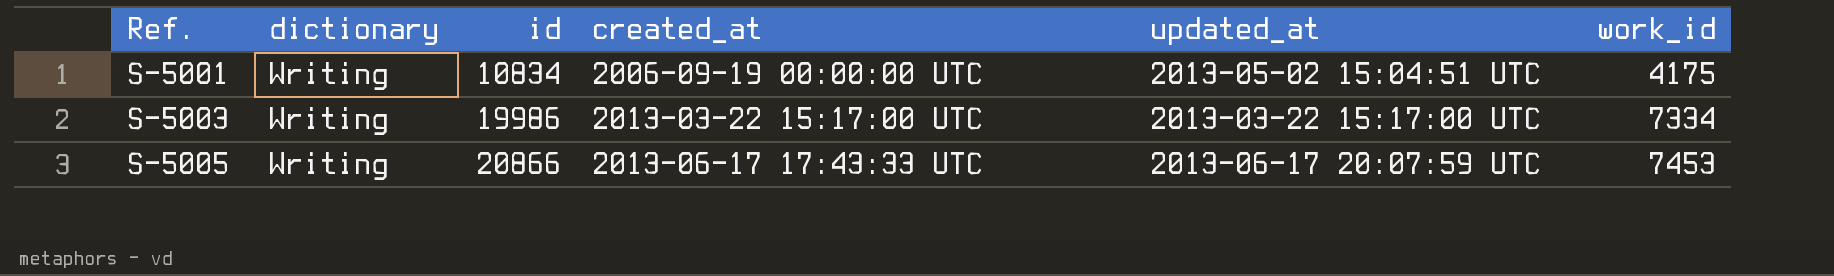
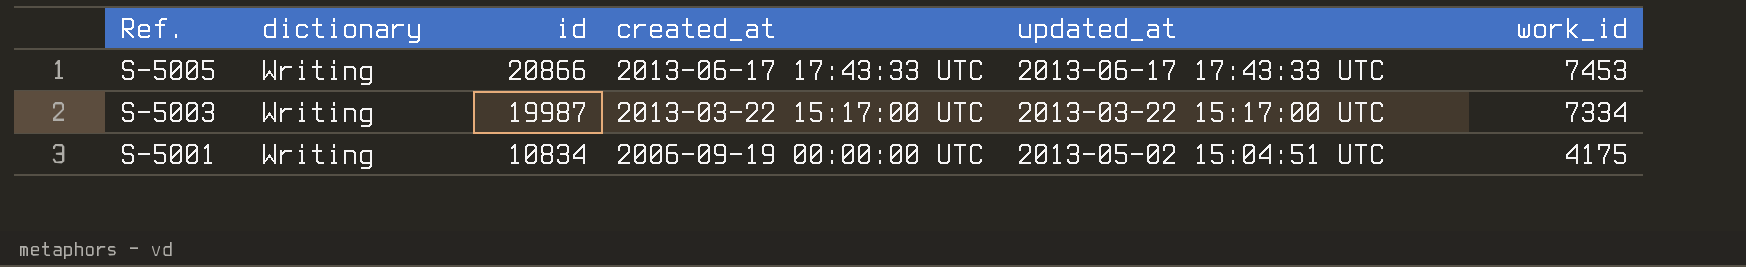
row order: Ref. ascending -> Ref. descending
S-5005 | updated_at: 2013-06-17 20:07:59 UTC -> 2013-06-17 17:43:33 UTC
S-5003 | id: 19986 -> 19987

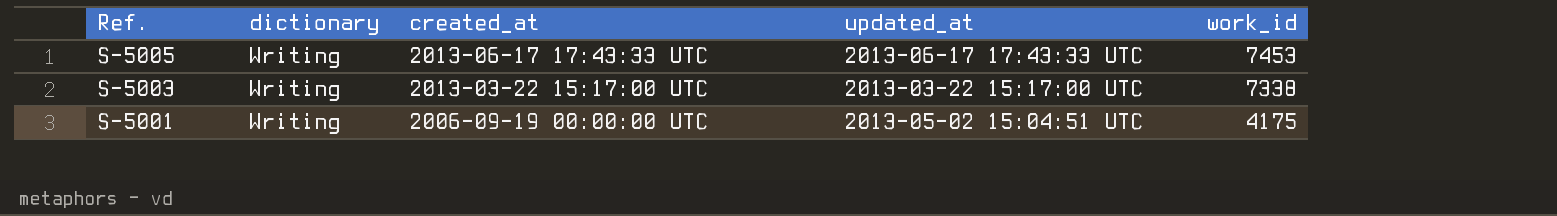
column id | position: 3 -> none
S-5003 | work_id: 7334 -> 7338

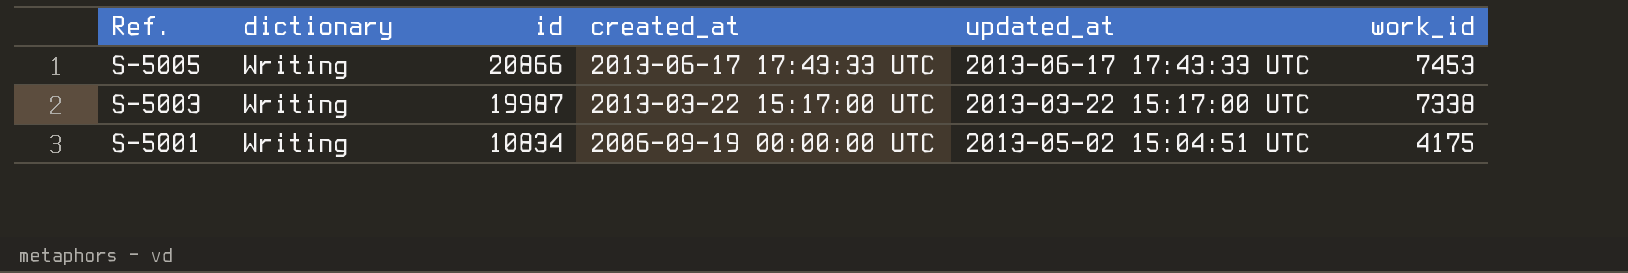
column id | position: none -> 3

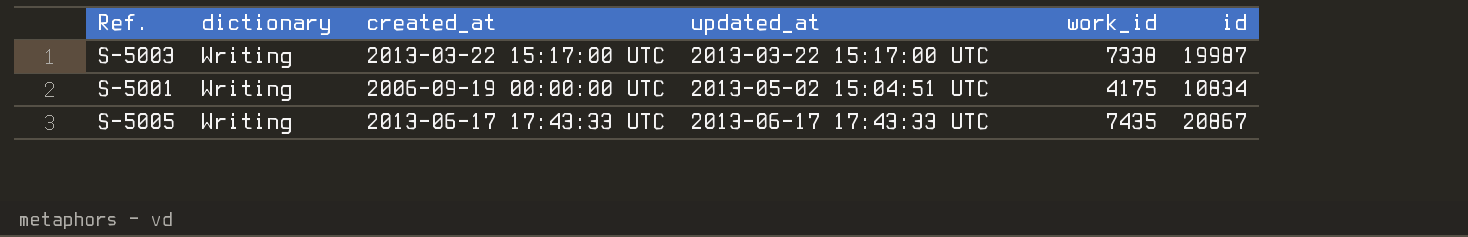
row order: Ref. descending -> updated_at ascending
column id | position: 3 -> 6
S-5005 | work_id: 7453 -> 7435
S-5005 | id: 20866 -> 20867

